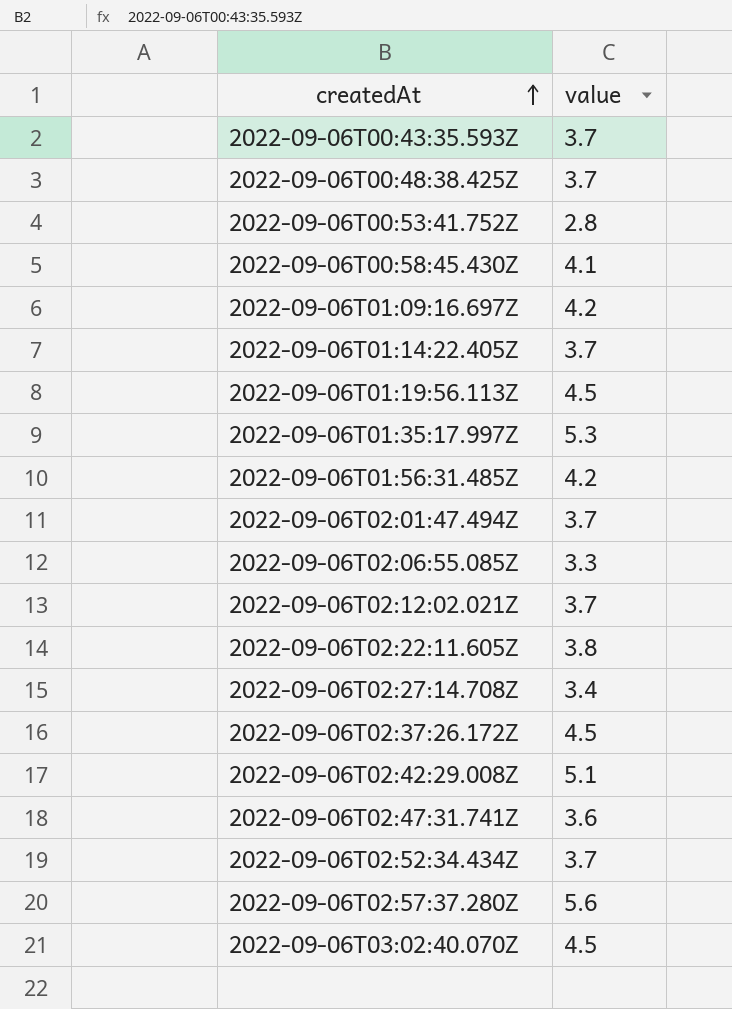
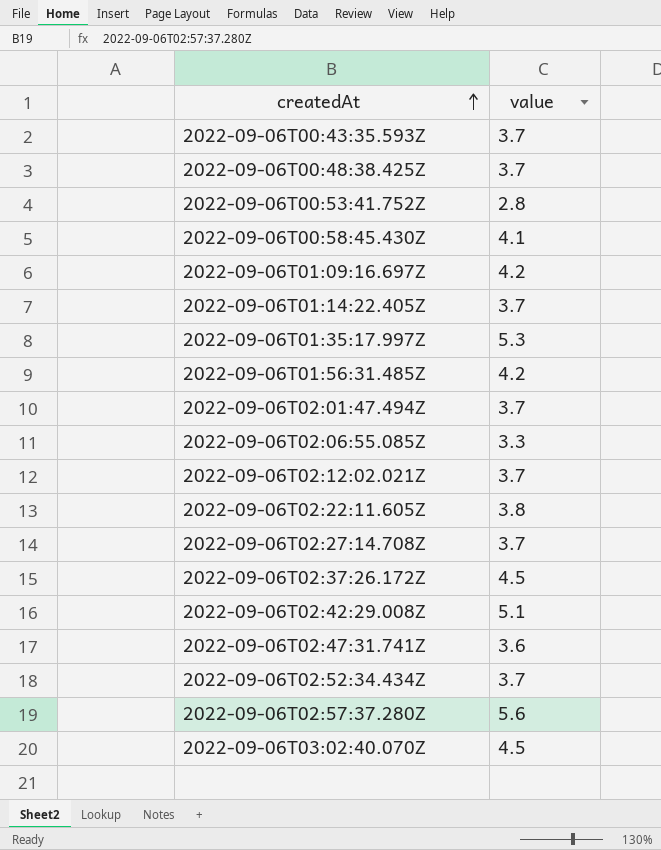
row 2022-09-06T01:19:56.113Z: 4.5 -> none
2022-09-06T02:27:14.708Z | value: 3.4 -> 3.7

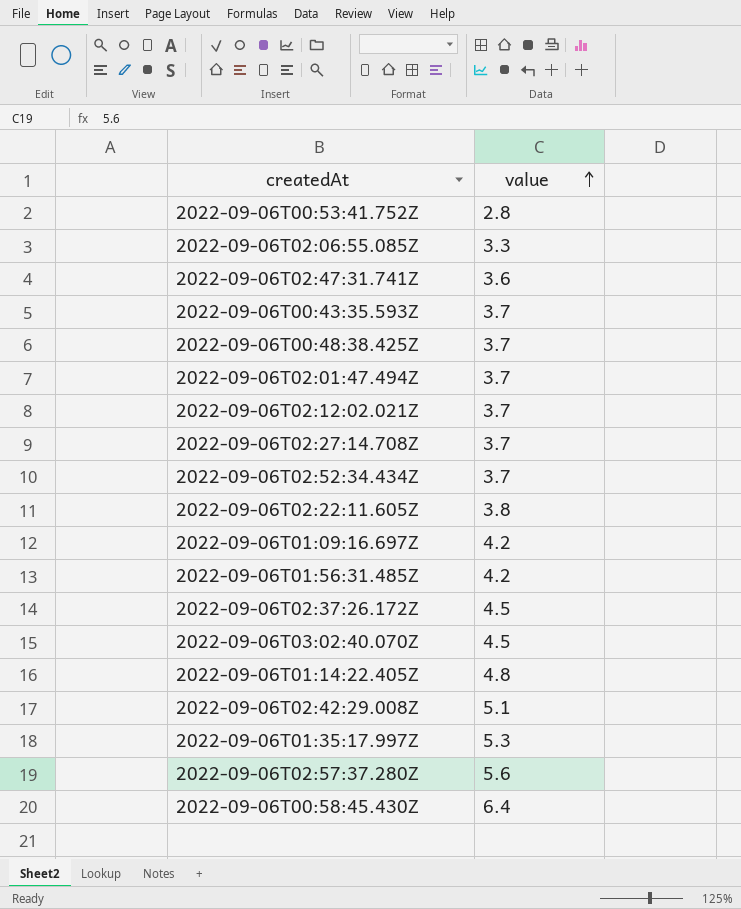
row order: createdAt ascending -> value ascending
2022-09-06T01:14:22.405Z | value: 3.7 -> 4.8
2022-09-06T00:58:45.430Z | value: 4.1 -> 6.4

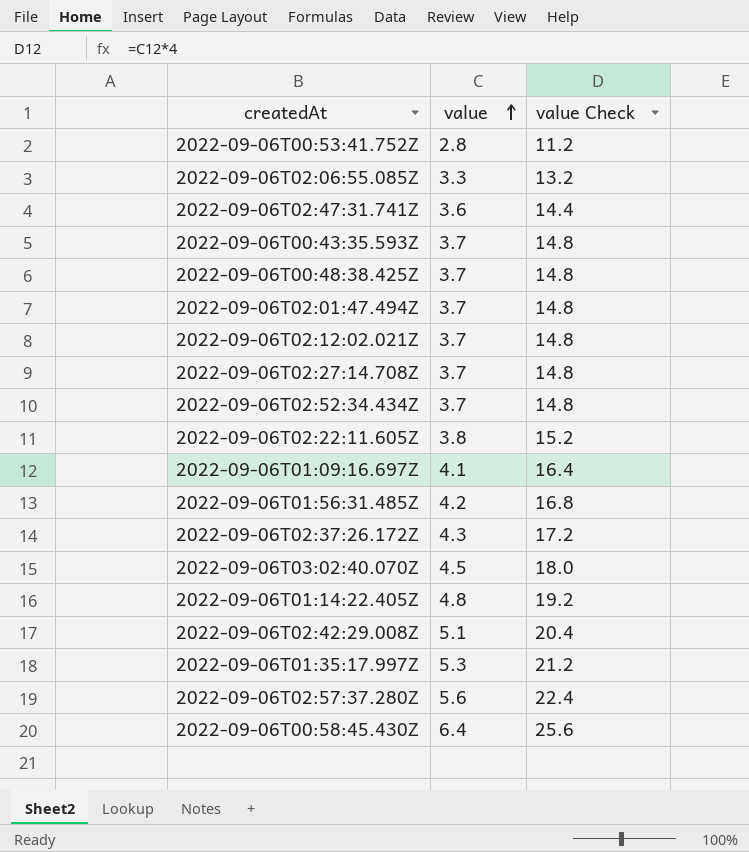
column value Check | formula: none -> [value] * 4
2022-09-06T01:09:16.697Z | value: 4.2 -> 4.1
2022-09-06T02:37:26.172Z | value: 4.5 -> 4.3

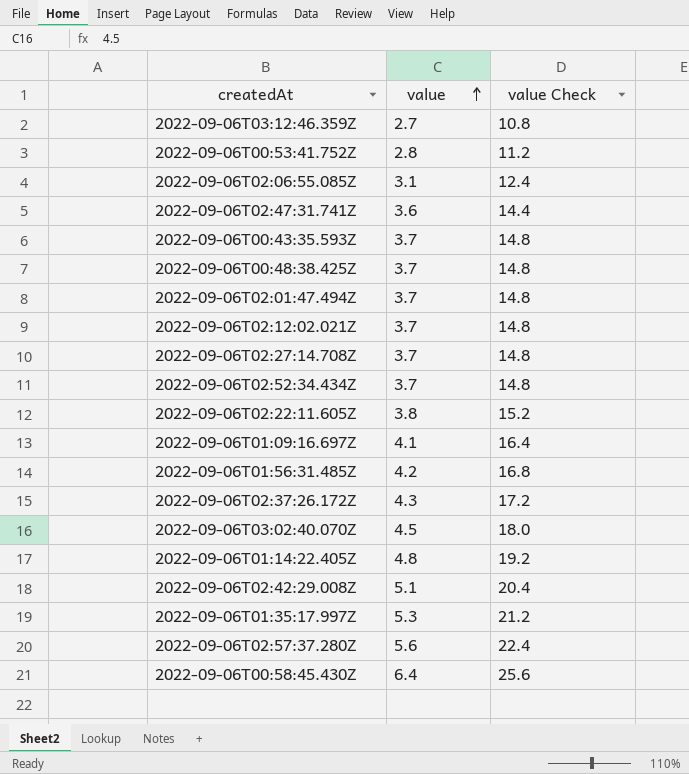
row 2022-09-06T03:12:46.359Z: none -> 2.7 | 10.8
2022-09-06T02:06:55.085Z | value: 3.3 -> 3.1
2022-09-06T02:06:55.085Z | value Check: 13.2 -> 12.4

